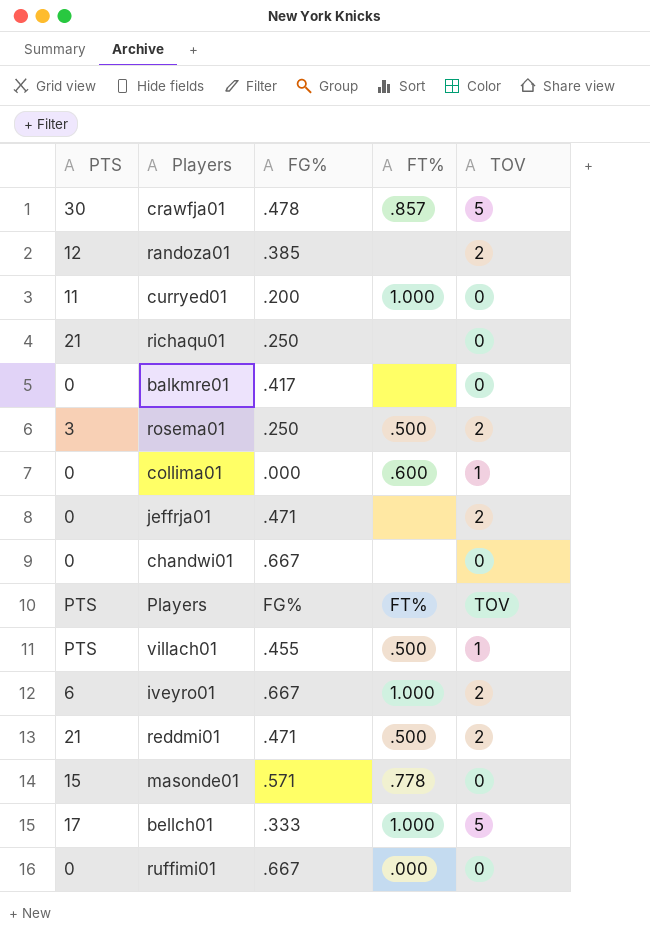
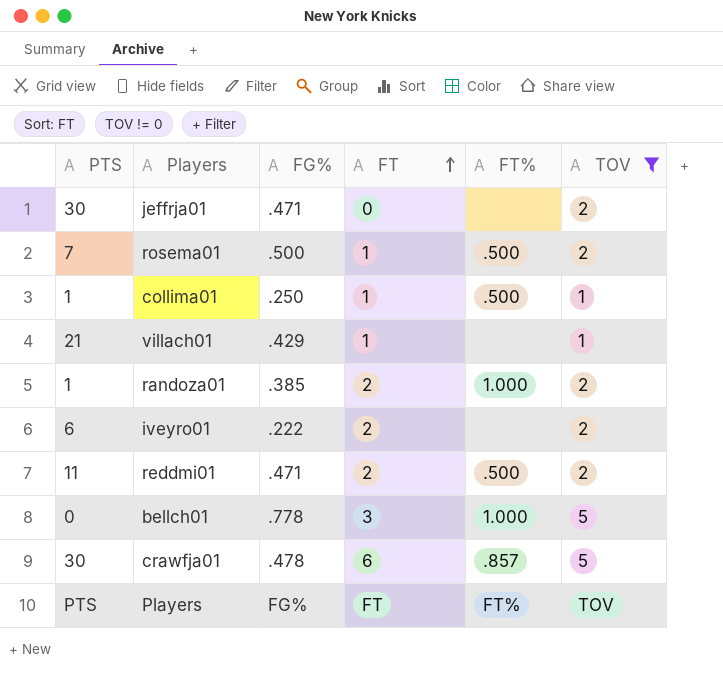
filter: none -> TOV != 0
row order: none -> FT ascending
column FT | position: none -> 4
jeffrja01 | PTS: 0 -> 30
rosema01 | PTS: 3 -> 7
rosema01 | FG%: .250 -> .500
collima01 | PTS: 0 -> 1
collima01 | FG%: .000 -> .250
collima01 | FT%: .600 -> .500
villach01 | PTS: PTS -> 21
villach01 | FG%: .455 -> .429
villach01 | FT%: .500 -> none
randoza01 | PTS: 12 -> 1
randoza01 | FT%: none -> 1.000
iveyro01 | FG%: .667 -> .222
iveyro01 | FT%: 1.000 -> none
reddmi01 | PTS: 21 -> 11
bellch01 | PTS: 17 -> 0
bellch01 | FG%: .333 -> .778

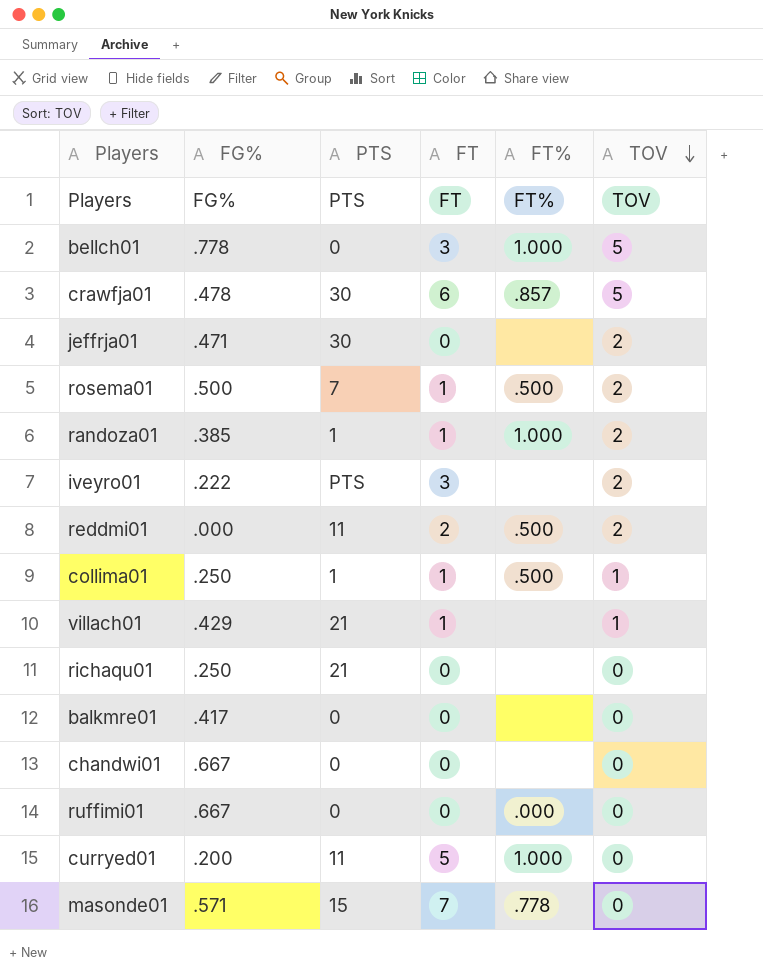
filter: TOV != 0 -> none
row order: FT ascending -> TOV descending
column PTS | position: 1 -> 3
randoza01 | FT: 2 -> 1
iveyro01 | PTS: 6 -> PTS
iveyro01 | FT: 2 -> 3
reddmi01 | FG%: .471 -> .000

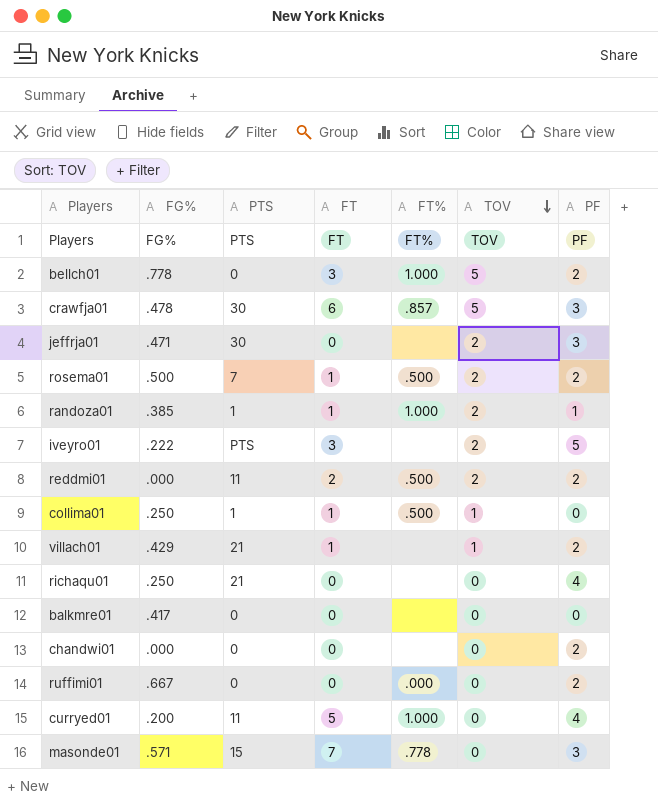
column PF | position: none -> 7
chandwi01 | FG%: .667 -> .000

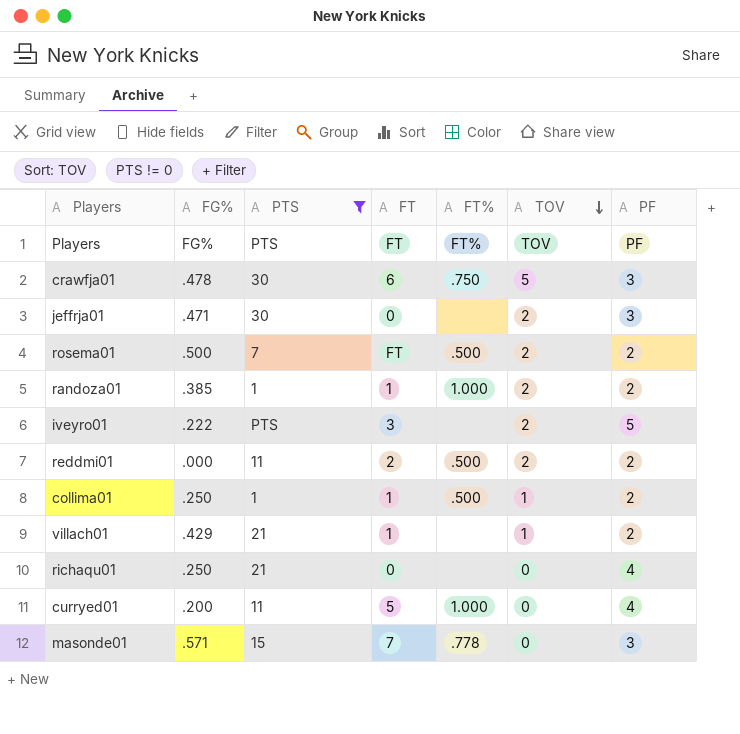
filter: none -> PTS != 0
crawfja01 | FT%: .857 -> .750
rosema01 | FT: 1 -> FT
randoza01 | PF: 1 -> 2
collima01 | PF: 0 -> 2

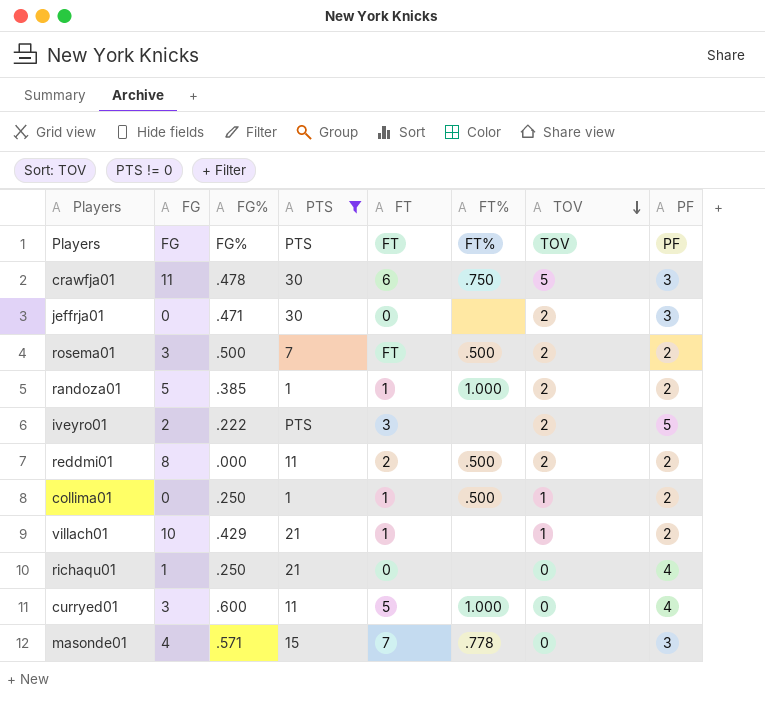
column FG | position: none -> 2
curryed01 | FG%: .200 -> .600

